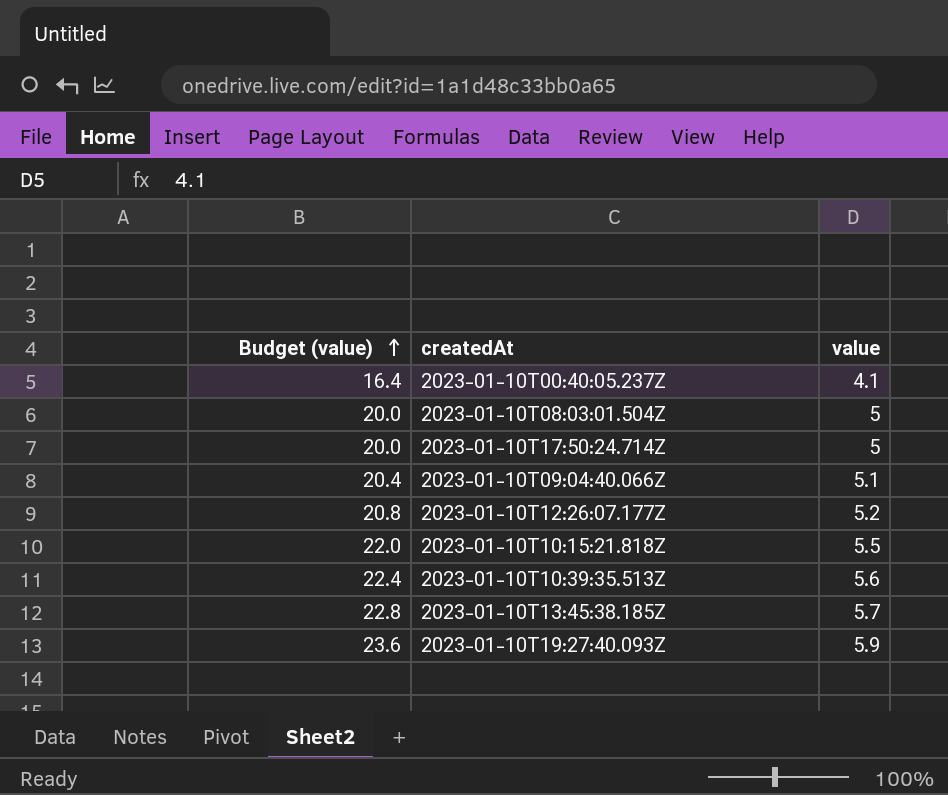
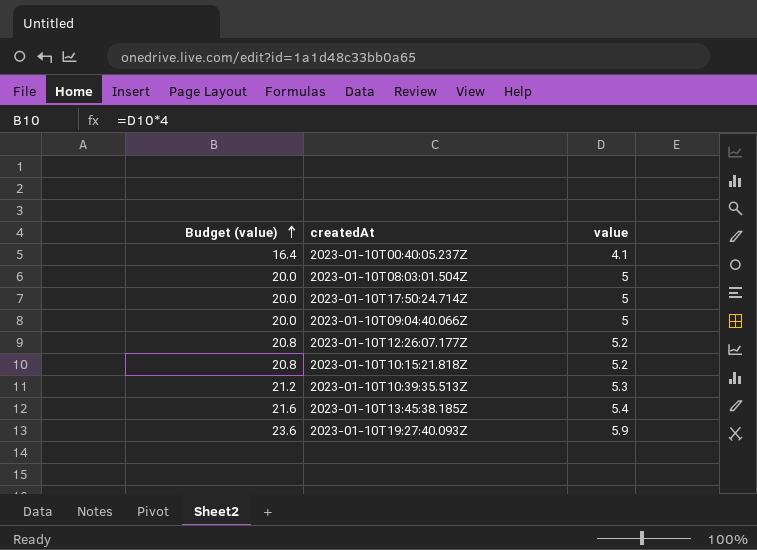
2023-01-10T09:04:40.066Z | Budget (value): 20.4 -> 20.0
2023-01-10T09:04:40.066Z | value: 5.1 -> 5
2023-01-10T10:15:21.818Z | Budget (value): 22.0 -> 20.8
2023-01-10T10:15:21.818Z | value: 5.5 -> 5.2
2023-01-10T10:39:35.513Z | Budget (value): 22.4 -> 21.2
2023-01-10T10:39:35.513Z | value: 5.6 -> 5.3
2023-01-10T13:45:38.185Z | Budget (value): 22.8 -> 21.6
2023-01-10T13:45:38.185Z | value: 5.7 -> 5.4

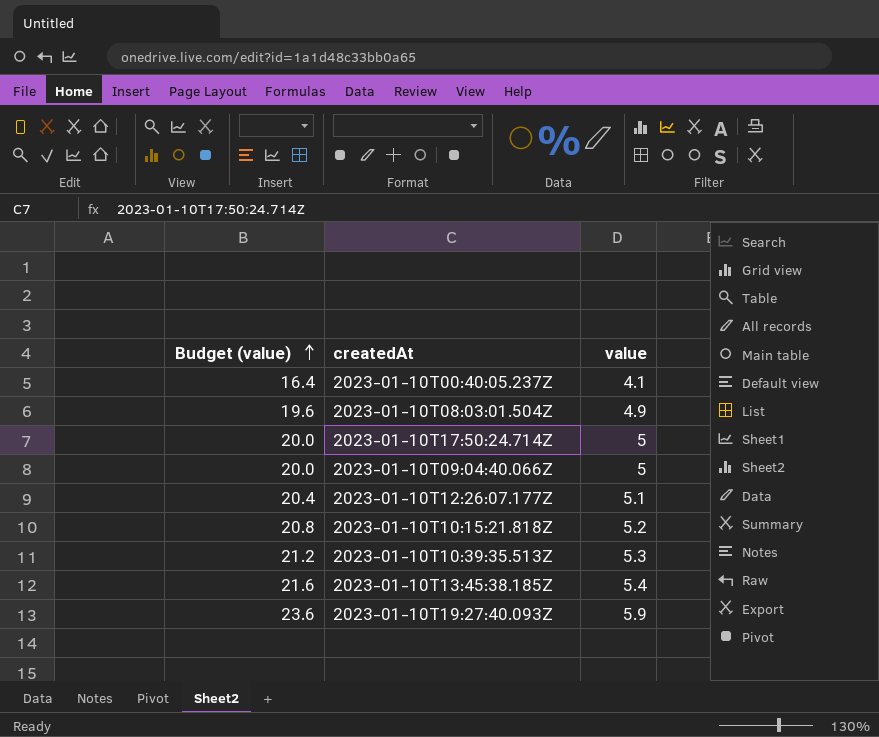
2023-01-10T08:03:01.504Z | Budget (value): 20.0 -> 19.6
2023-01-10T08:03:01.504Z | value: 5 -> 4.9
2023-01-10T12:26:07.177Z | Budget (value): 20.8 -> 20.4
2023-01-10T12:26:07.177Z | value: 5.2 -> 5.1

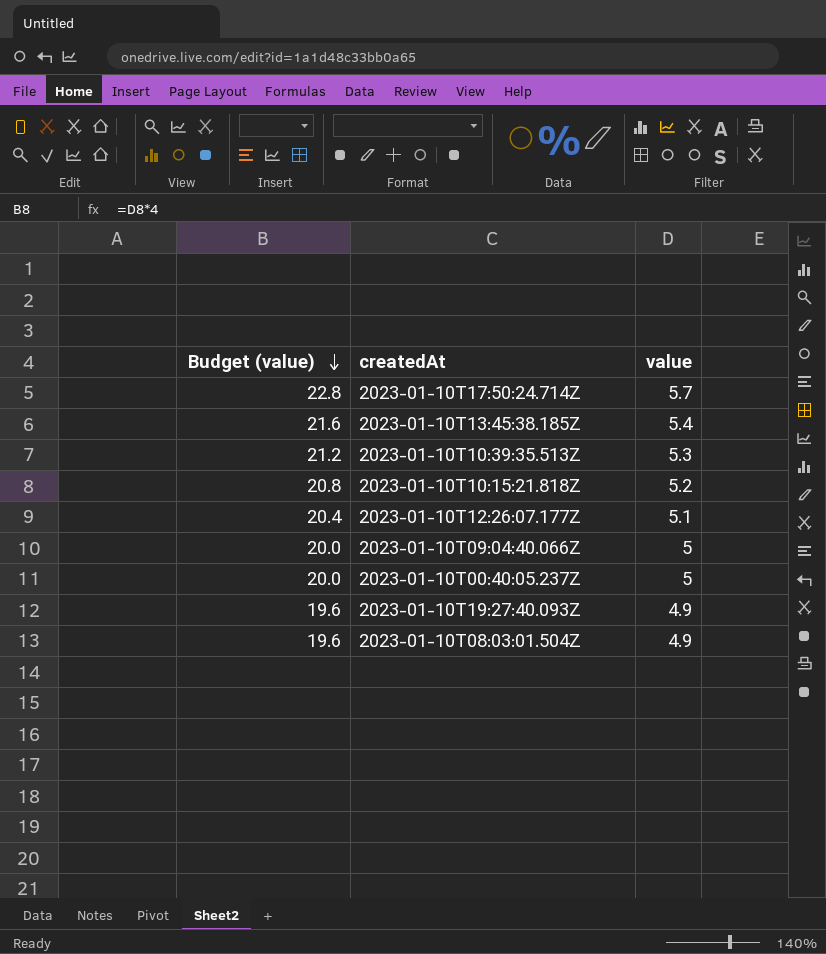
row order: Budget (value) ascending -> Budget (value) descending
2023-01-10T17:50:24.714Z | Budget (value): 20.0 -> 22.8
2023-01-10T17:50:24.714Z | value: 5 -> 5.7
2023-01-10T00:40:05.237Z | Budget (value): 16.4 -> 20.0
2023-01-10T00:40:05.237Z | value: 4.1 -> 5
2023-01-10T19:27:40.093Z | Budget (value): 23.6 -> 19.6
2023-01-10T19:27:40.093Z | value: 5.9 -> 4.9

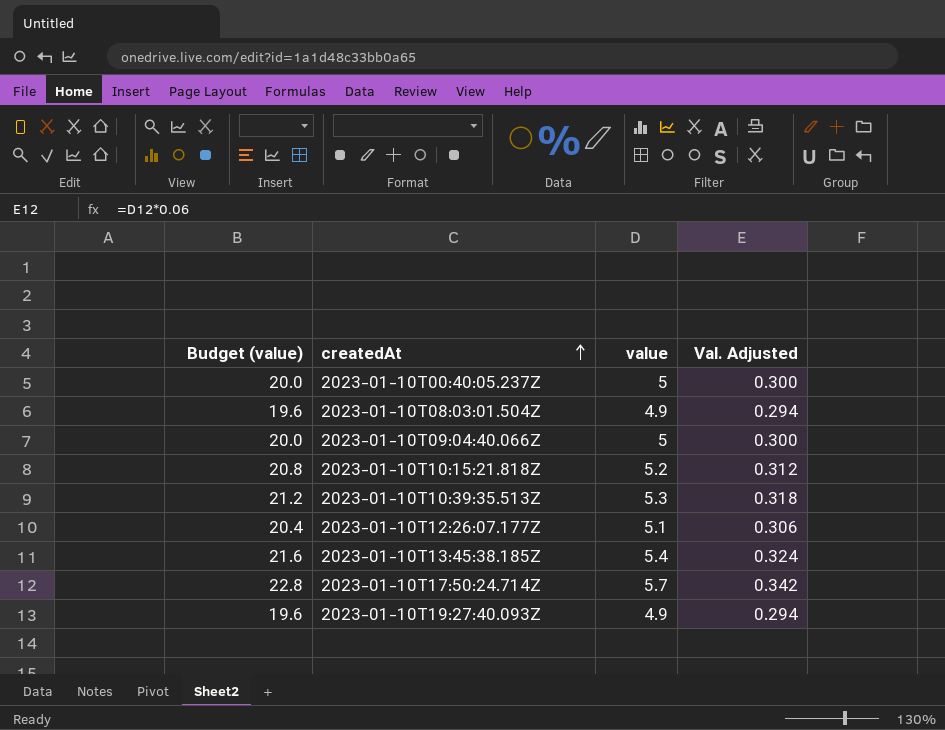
row order: Budget (value) descending -> createdAt ascending
column Val. Adjusted | formula: none -> [value] * 0.06

